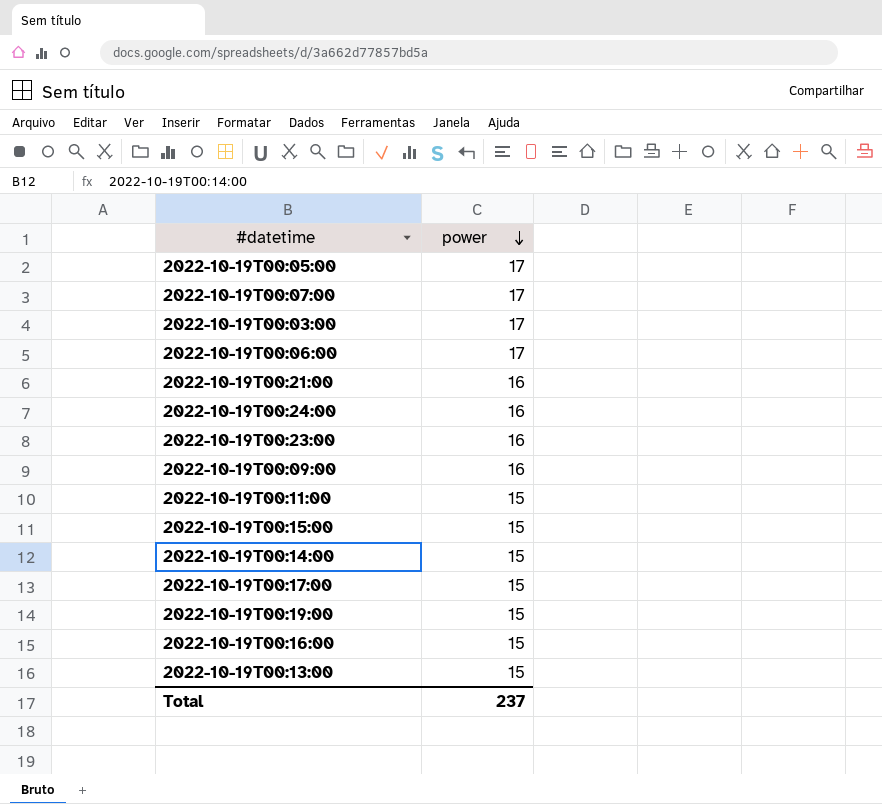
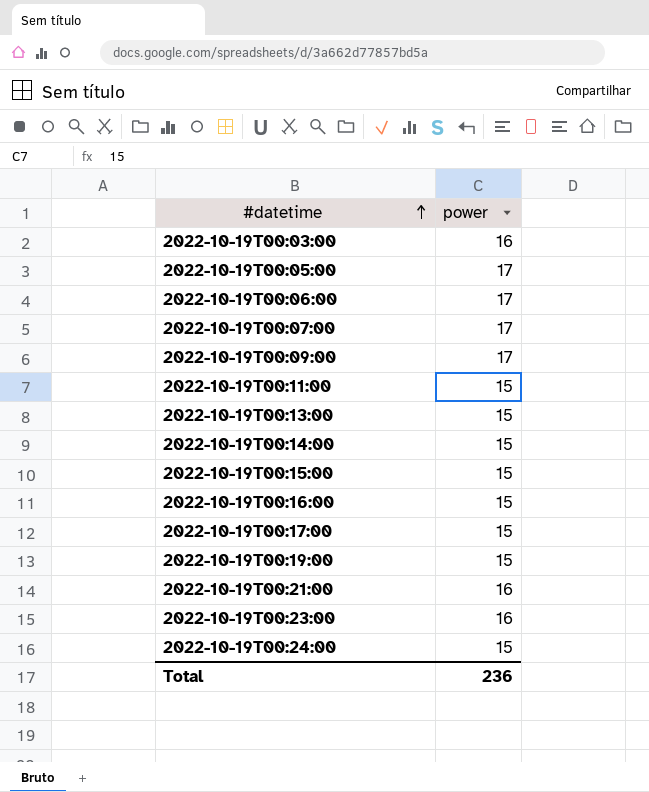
row order: power descending -> #datetime ascending
2022-10-19T00:03:00 | power: 17 -> 16
2022-10-19T00:09:00 | power: 16 -> 17
2022-10-19T00:24:00 | power: 16 -> 15
Total | power: 237 -> 236

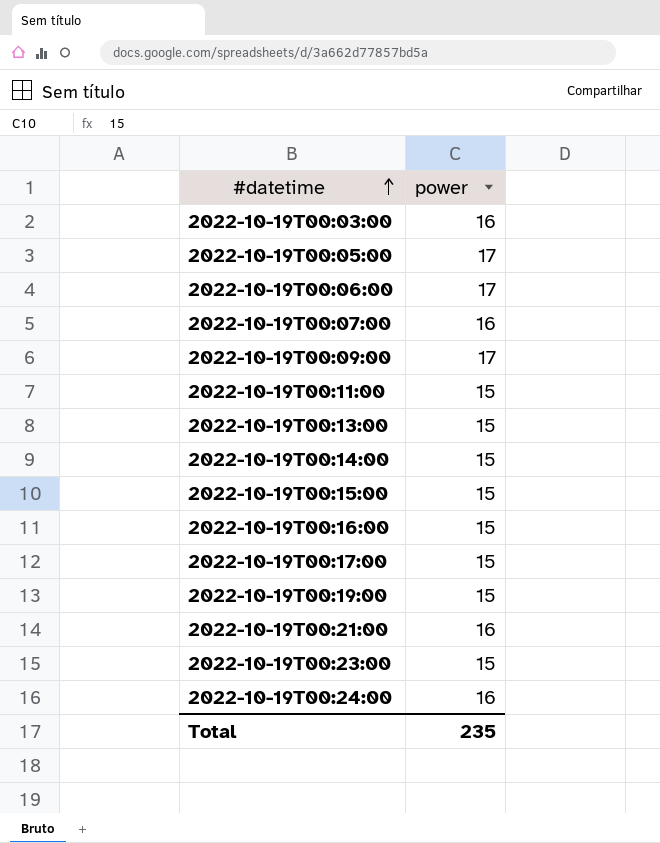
2022-10-19T00:07:00 | power: 17 -> 16
2022-10-19T00:23:00 | power: 16 -> 15
2022-10-19T00:24:00 | power: 15 -> 16
Total | power: 236 -> 235

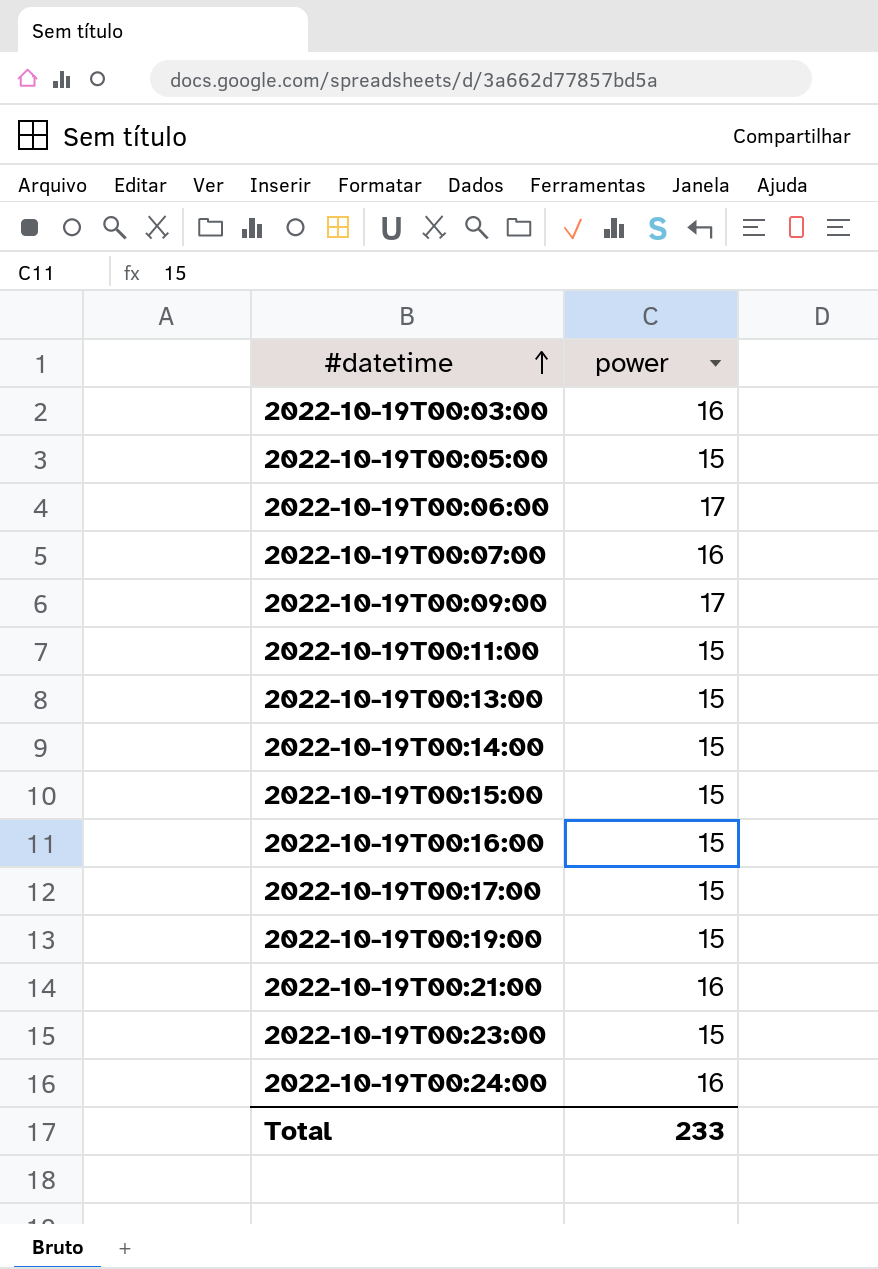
2022-10-19T00:05:00 | power: 17 -> 15
Total | power: 235 -> 233

